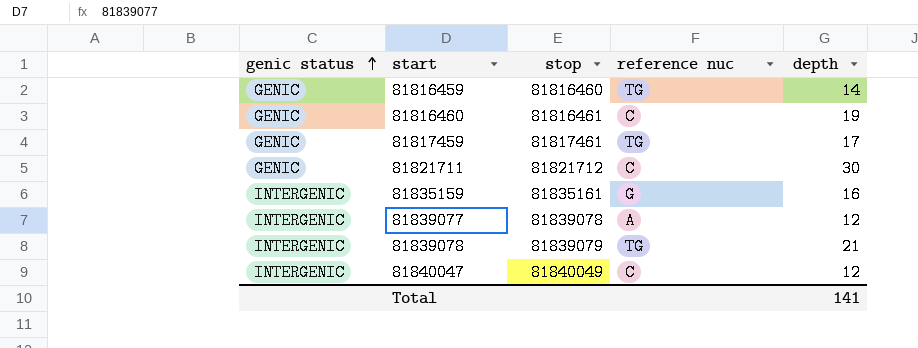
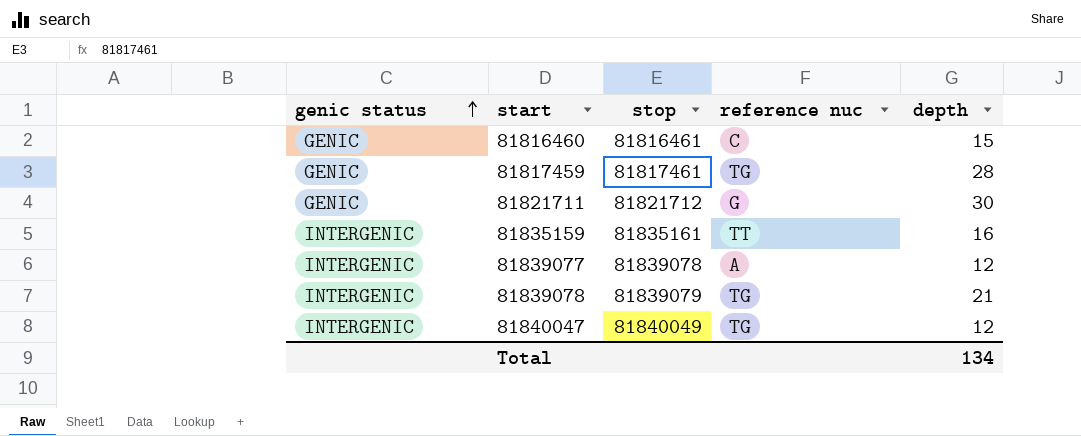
row 81816459: GENIC | 81816460 | TG | 14 -> none
81816460 | depth: 19 -> 15
81817459 | depth: 17 -> 28
81821711 | reference nuc: C -> G
81835159 | reference nuc: G -> TT
81840047 | reference nuc: C -> TG
Total | depth: 141 -> 134

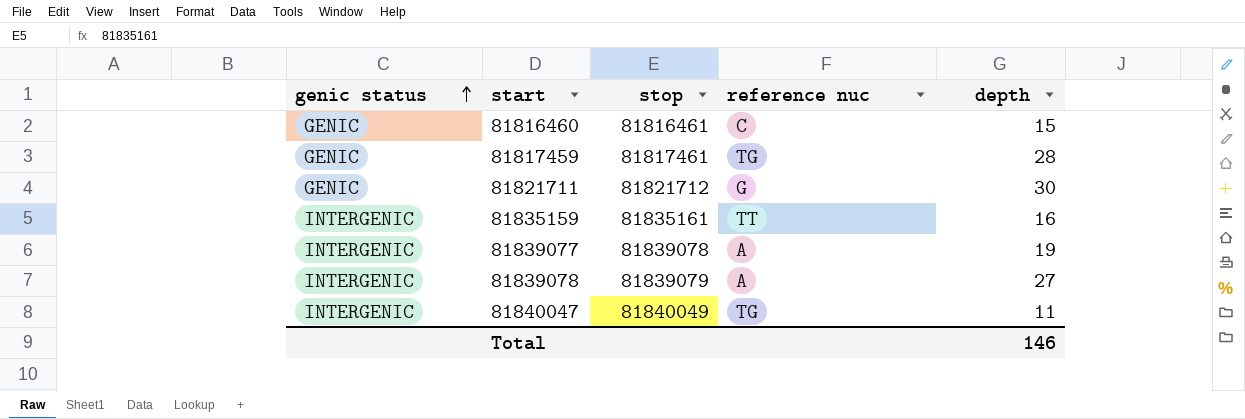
81839077 | depth: 12 -> 19
81839078 | reference nuc: TG -> A
81839078 | depth: 21 -> 27
81840047 | depth: 12 -> 11
Total | depth: 134 -> 146

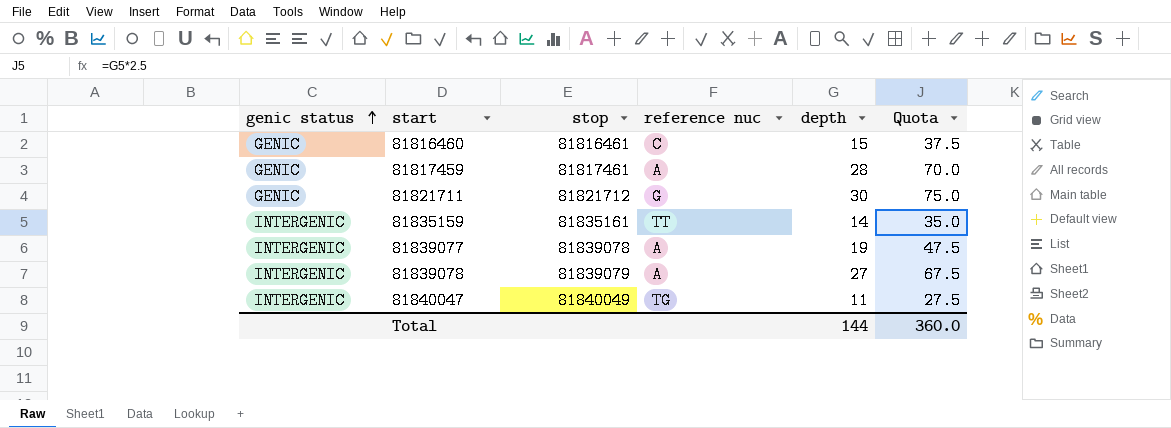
column Quota | formula: none -> [depth] * 2.5
81817459 | reference nuc: TG -> A
81835159 | depth: 16 -> 14
Total | depth: 146 -> 144

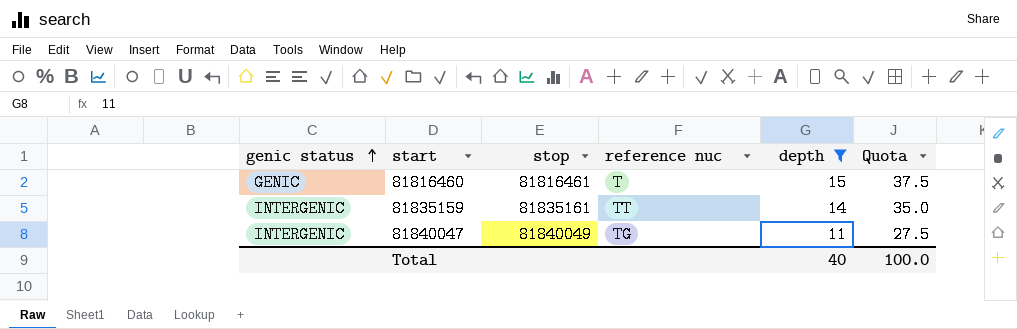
filter: none -> depth <= 15
81816460 | reference nuc: C -> T
Total | depth: 144 -> 40
Total | Quota: 360.0 -> 100.0

